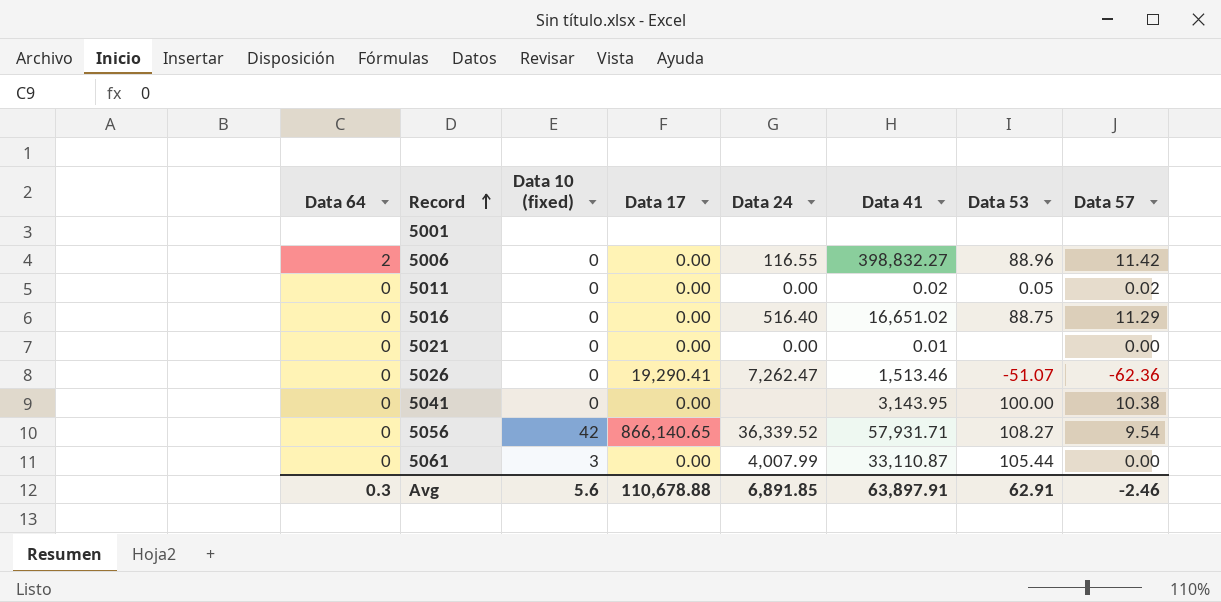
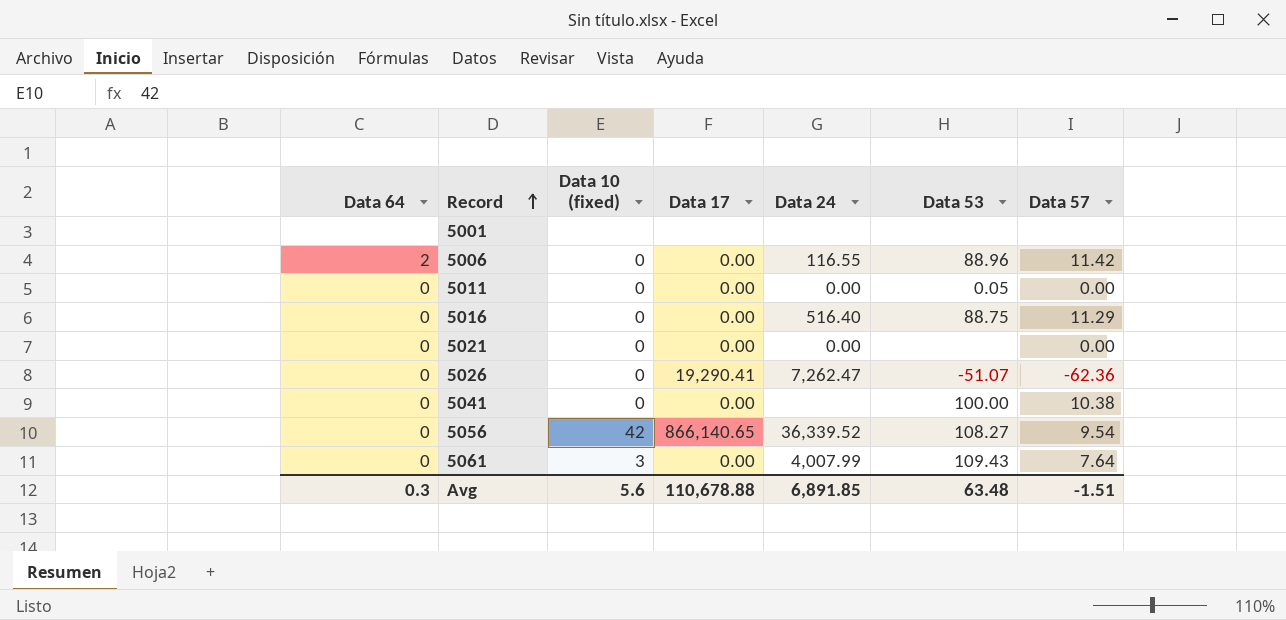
column Data 41 | position: 6 -> none
5011 | Data 57: 0.02 -> 0.00
5061 | Data 53: 105.44 -> 109.43
5061 | Data 57: 0.00 -> 7.64
Avg | Data 53: 62.91 -> 63.48
Avg | Data 57: -2.46 -> -1.51

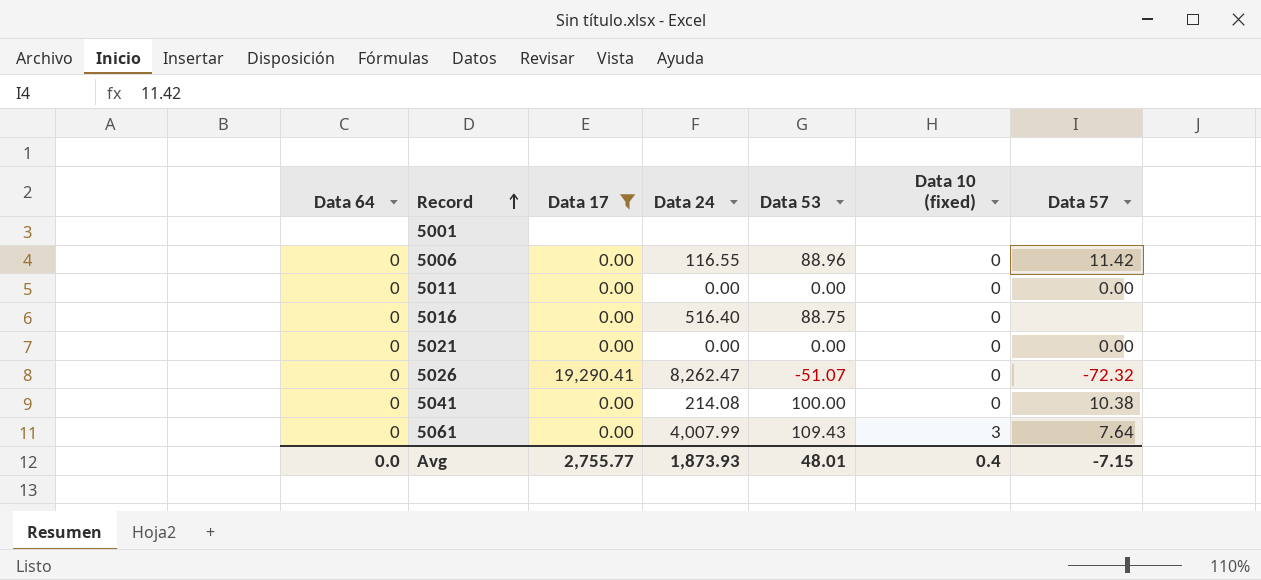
filter: none -> Data 17 != 866,140.65
column Data 10 (fixed) | position: 3 -> 6
5006 | Data 64: 2 -> 0
5011 | Data 53: 0.05 -> 0.00
5016 | Data 57: 11.29 -> none
5021 | Data 53: none -> 0.00
5026 | Data 24: 7,262.47 -> 8,262.47
5026 | Data 57: -62.36 -> -72.32
5041 | Data 24: none -> 214.08
Avg | Data 64: 0.3 -> 0.0
Avg | Data 17: 110,678.88 -> 2,755.77
Avg | Data 24: 6,891.85 -> 1,873.93
Avg | Data 53: 63.48 -> 48.01
Avg | Data 10 (fixed): 5.6 -> 0.4
Avg | Data 57: -1.51 -> -7.15

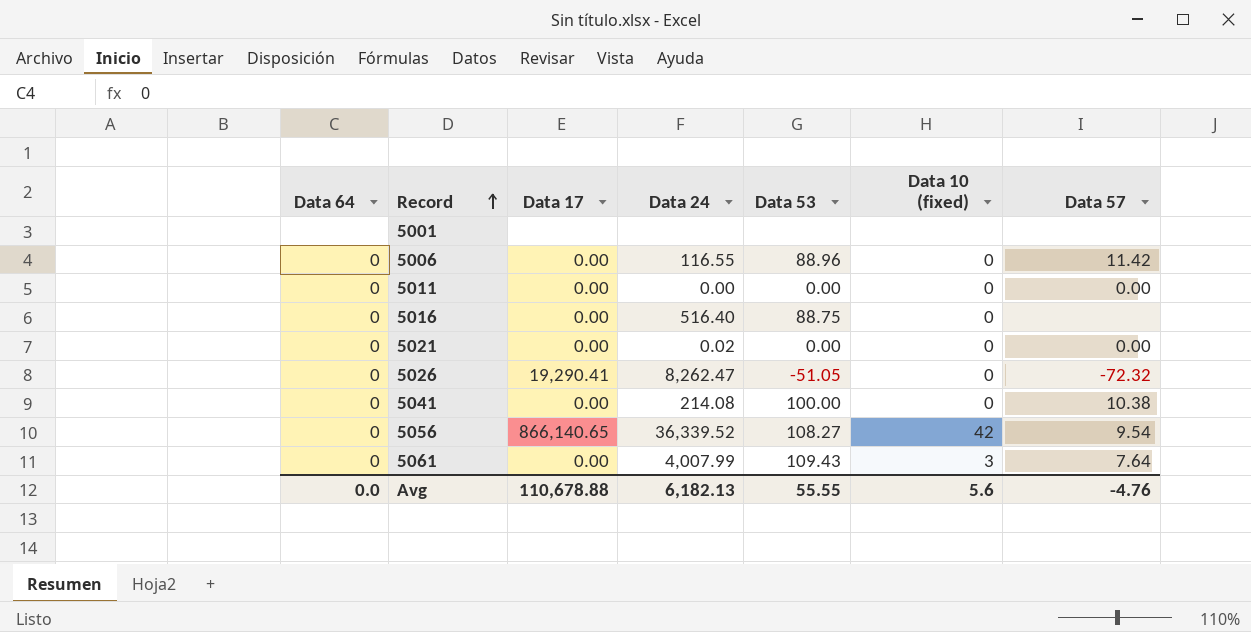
filter: Data 17 != 866,140.65 -> none
5021 | Data 24: 0.00 -> 0.02
5026 | Data 53: -51.07 -> -51.05
Avg | Data 17: 2,755.77 -> 110,678.88
Avg | Data 24: 1,873.93 -> 6,182.13
Avg | Data 53: 48.01 -> 55.55
Avg | Data 10 (fixed): 0.4 -> 5.6
Avg | Data 57: -7.15 -> -4.76

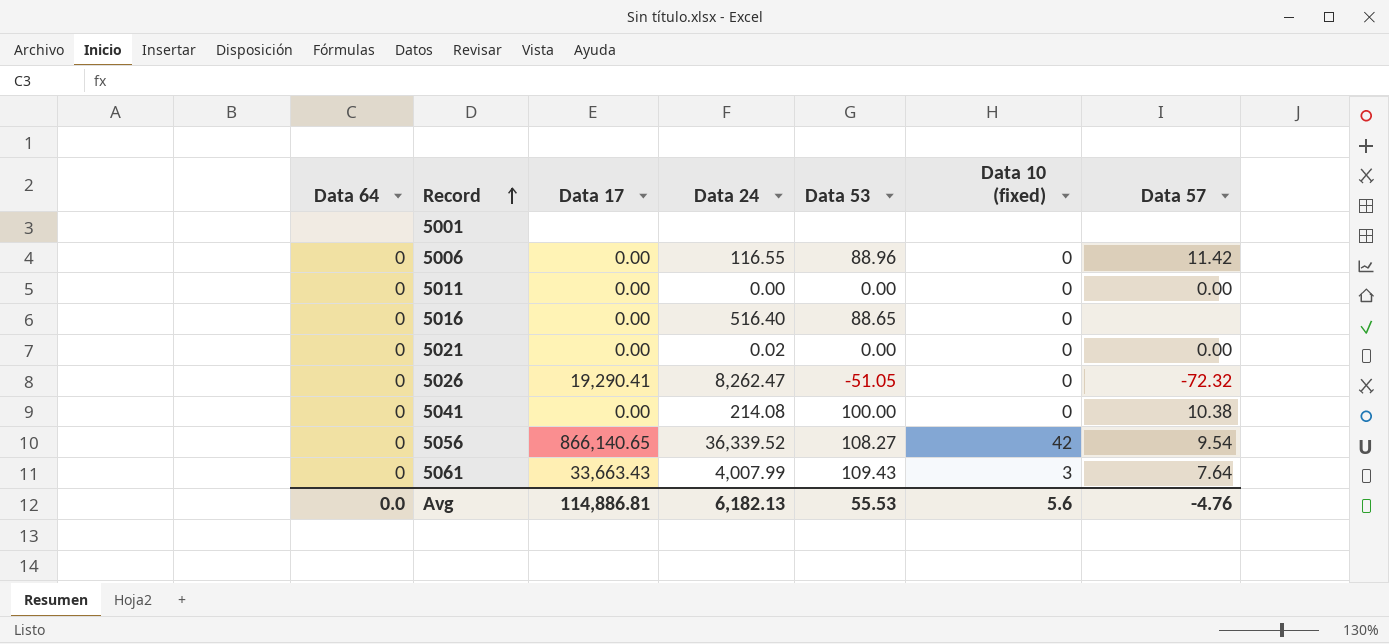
5016 | Data 53: 88.75 -> 88.65
5061 | Data 17: 0.00 -> 33,663.43
Avg | Data 17: 110,678.88 -> 114,886.81
Avg | Data 53: 55.55 -> 55.53

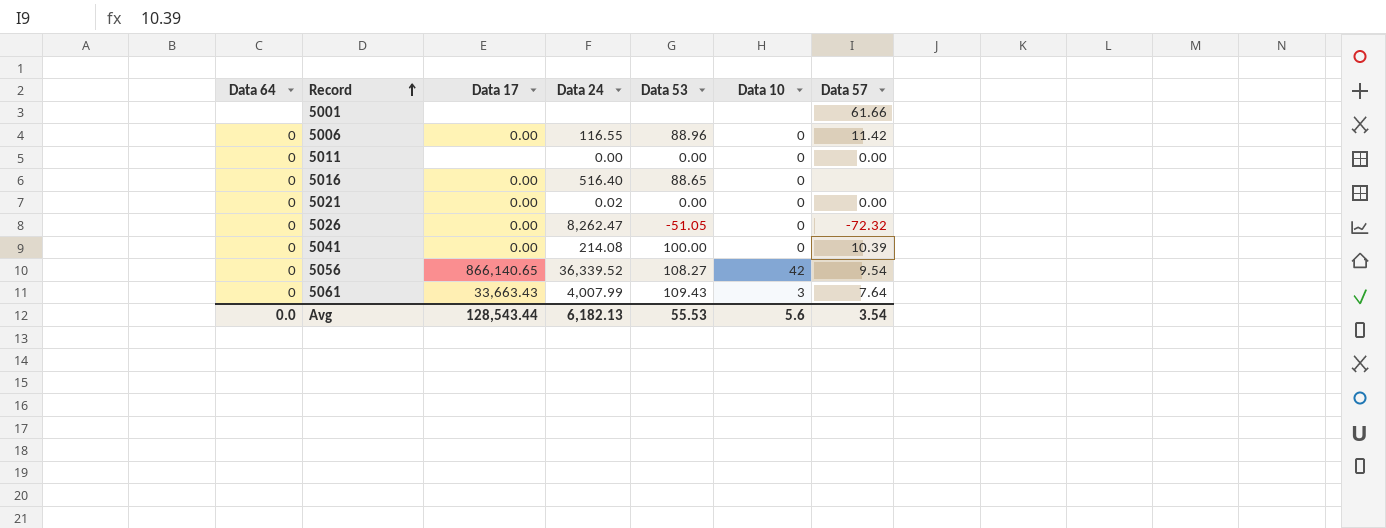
column name: Data 10 (fixed) -> Data 10
5001 | Data 57: none -> 61.66
5011 | Data 17: 0.00 -> none
5026 | Data 17: 19,290.41 -> 0.00
5041 | Data 57: 10.38 -> 10.39
Avg | Data 17: 114,886.81 -> 128,543.44
Avg | Data 57: -4.76 -> 3.54

